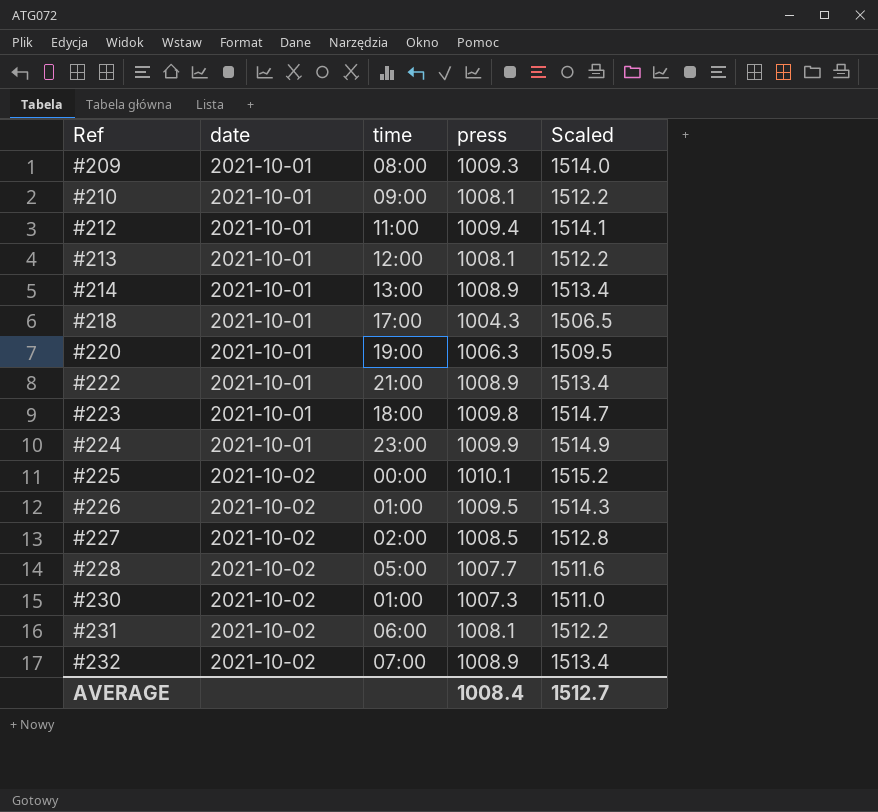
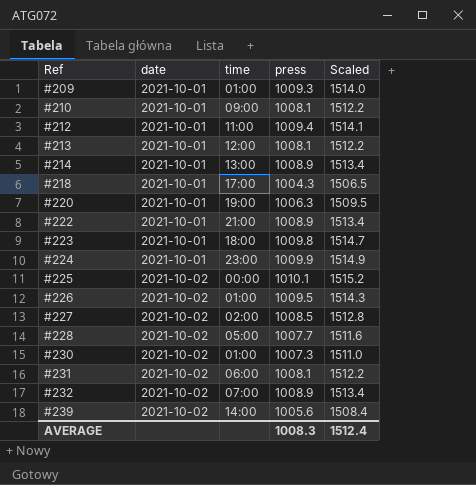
#209 | time: 08:00 -> 01:00
row #239: none -> 2021-10-02 | 14:00 | 1005.6 | 1508.4
AVERAGE | press: 1008.4 -> 1008.3
AVERAGE | Scaled: 1512.7 -> 1512.4

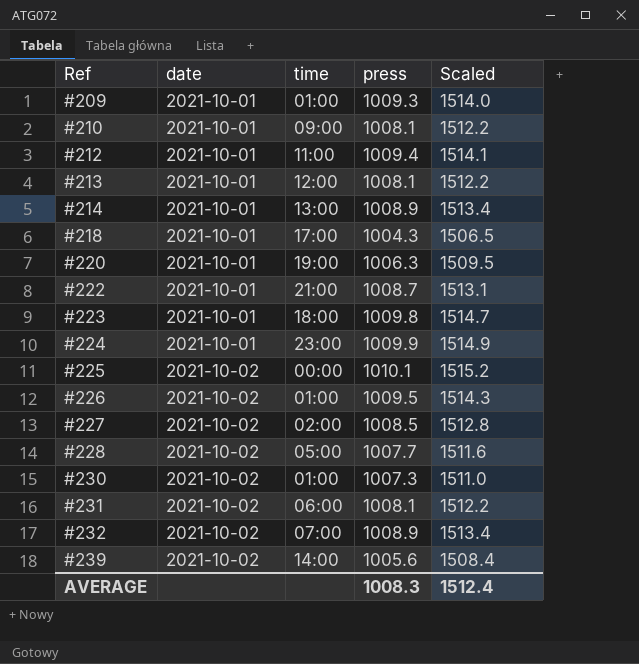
#222 | press: 1008.9 -> 1008.7
#222 | Scaled: 1513.4 -> 1513.1

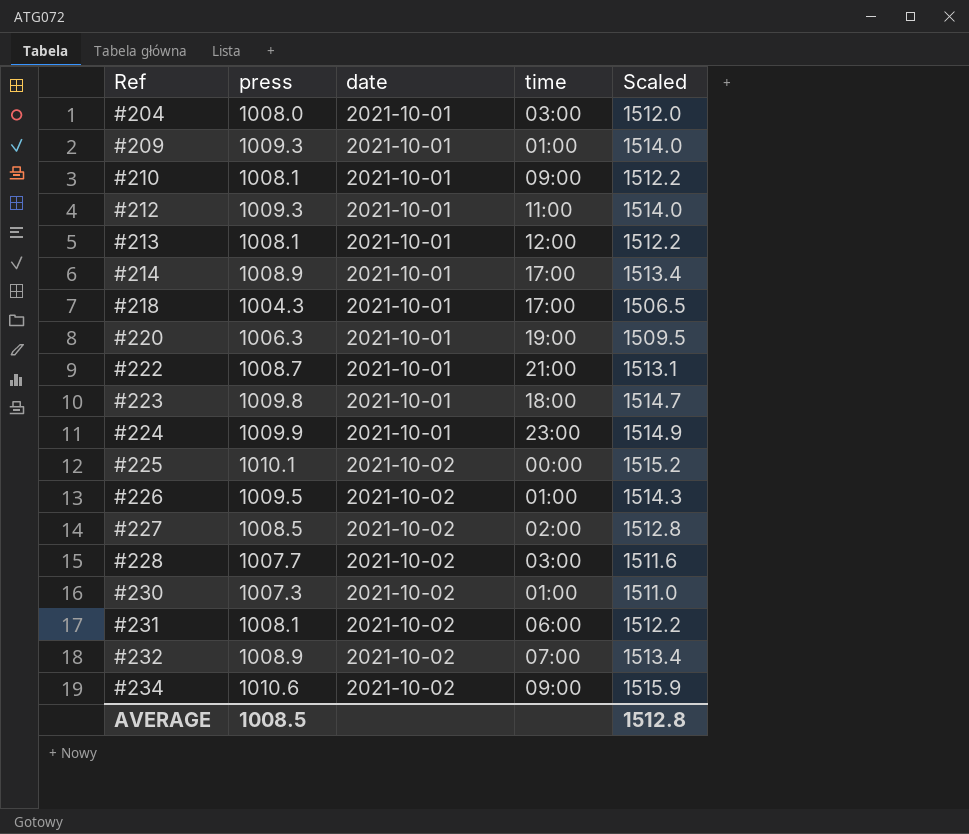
column press | position: 4 -> 2
row #239: 2021-10-02 | 14:00 | 1005.6 | 1508.4 -> none
row #204: none -> 1008.0 | 2021-10-01 | 03:00 | 1512.0
#212 | press: 1009.4 -> 1009.3
#212 | Scaled: 1514.1 -> 1514.0
#214 | time: 13:00 -> 17:00
#228 | time: 05:00 -> 03:00
row #234: none -> 1010.6 | 2021-10-02 | 09:00 | 1515.9
AVERAGE | press: 1008.3 -> 1008.5
AVERAGE | Scaled: 1512.4 -> 1512.8

